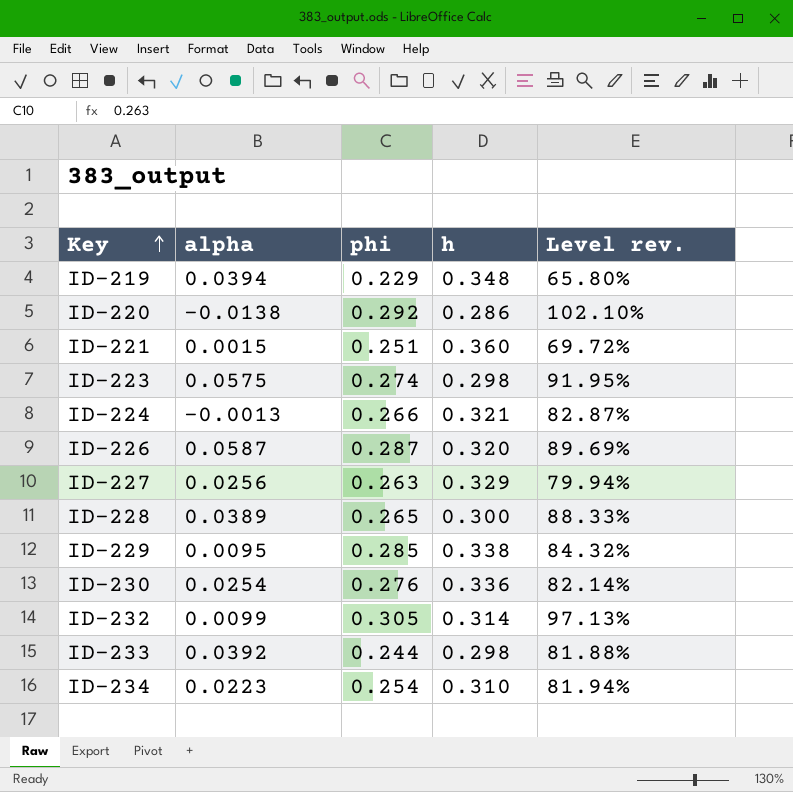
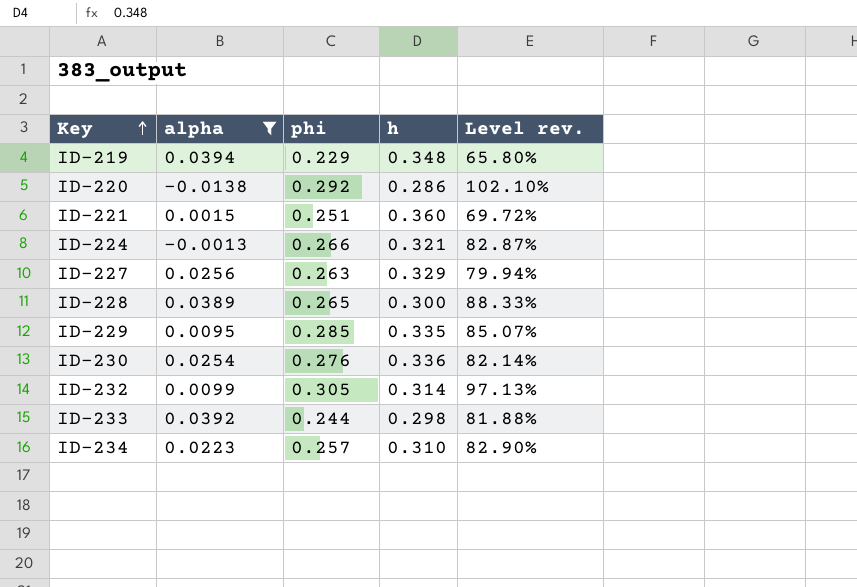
filter: none -> alpha <= 0.0394
ID-229 | h: 0.338 -> 0.335
ID-229 | Level rev.: 84.32% -> 85.07%
ID-234 | phi: 0.254 -> 0.257
ID-234 | Level rev.: 81.94% -> 82.90%

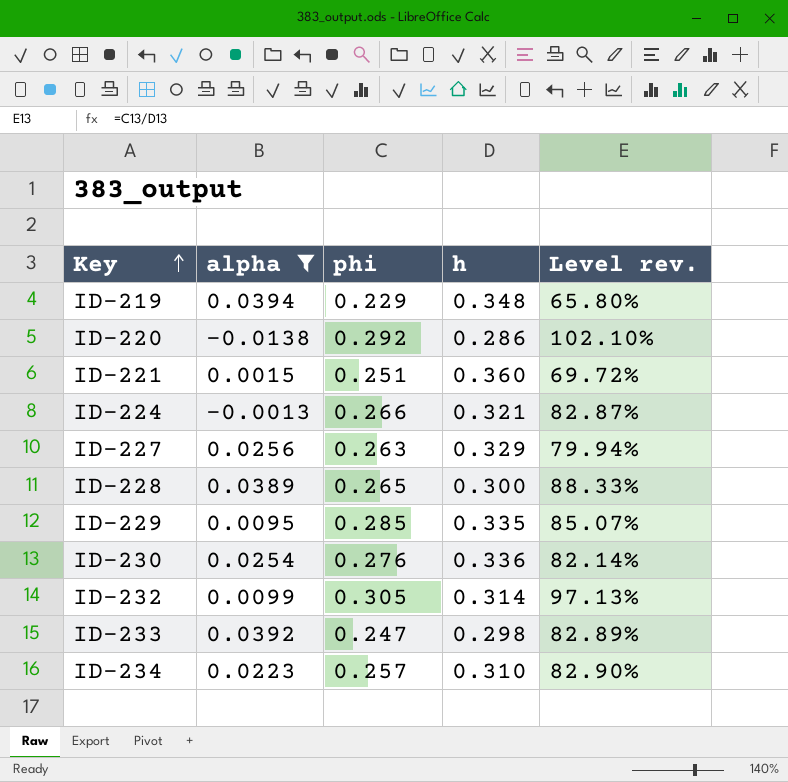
ID-233 | phi: 0.244 -> 0.247
ID-233 | Level rev.: 81.88% -> 82.89%

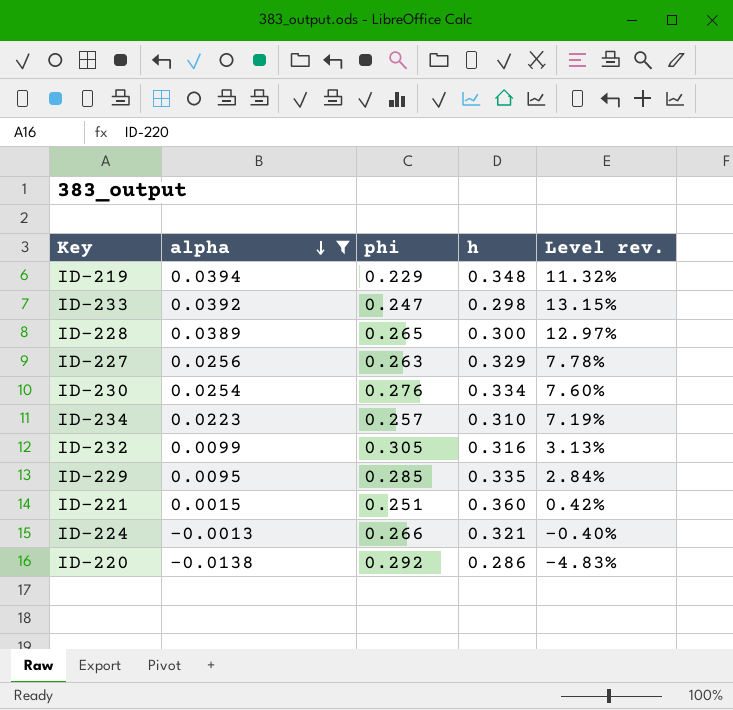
row order: Key ascending -> alpha descending
column Level rev. | formula: [phi] / [h] -> [alpha] / [h]
ID-230 | h: 0.336 -> 0.334
ID-232 | h: 0.314 -> 0.316

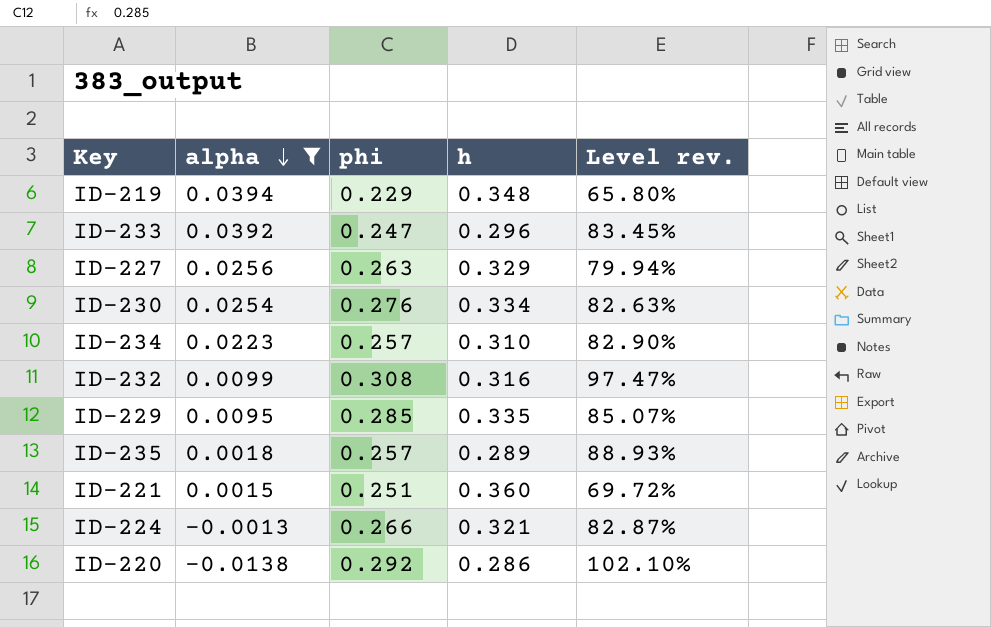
column Level rev. | formula: [alpha] / [h] -> [phi] / [h]
row ID-228: 0.0389 | 0.265 | 0.300 | 12.97% -> none
ID-233 | h: 0.298 -> 0.296
ID-232 | phi: 0.305 -> 0.308
row ID-235: none -> 0.0018 | 0.257 | 0.289 | 88.93%

